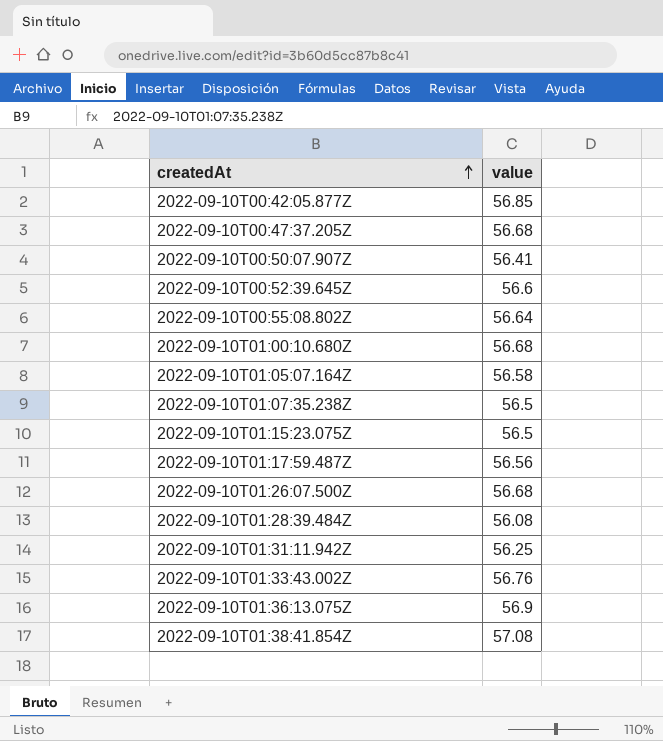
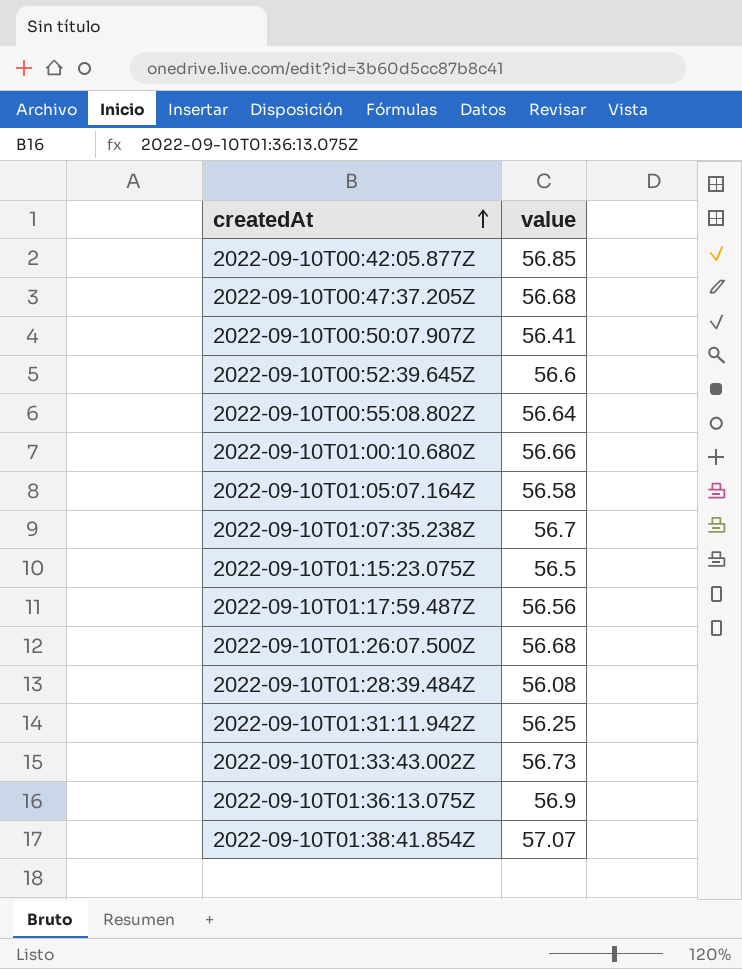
2022-09-10T01:00:10.680Z | value: 56.68 -> 56.66
2022-09-10T01:07:35.238Z | value: 56.5 -> 56.7
2022-09-10T01:33:43.002Z | value: 56.76 -> 56.73
2022-09-10T01:38:41.854Z | value: 57.08 -> 57.07

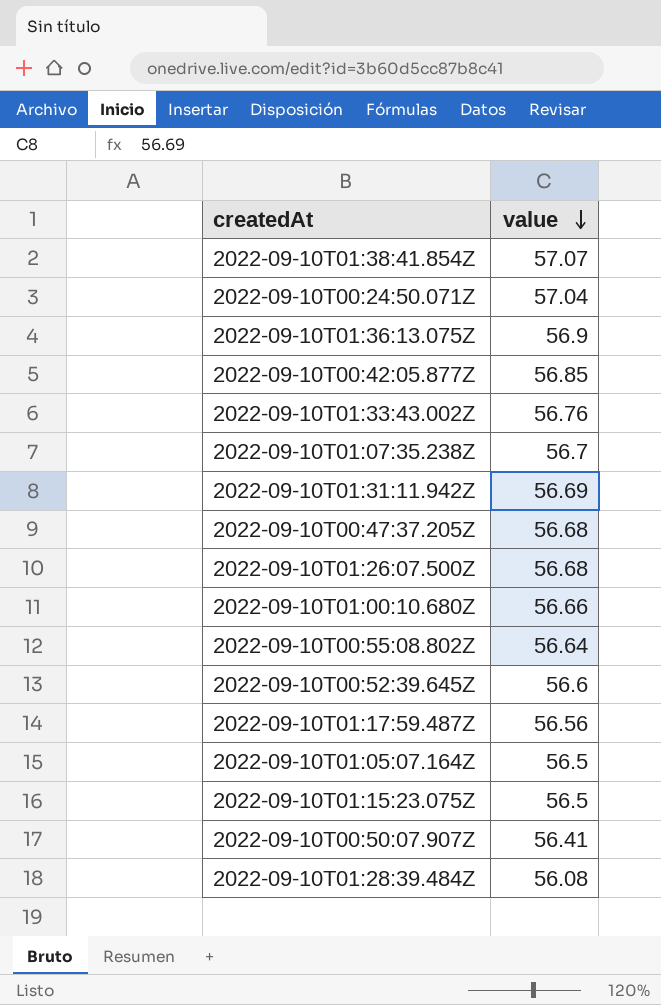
row order: createdAt ascending -> value descending
row 2022-09-10T00:24:50.071Z: none -> 57.04
2022-09-10T01:33:43.002Z | value: 56.73 -> 56.76
2022-09-10T01:31:11.942Z | value: 56.25 -> 56.69
2022-09-10T01:05:07.164Z | value: 56.58 -> 56.5

